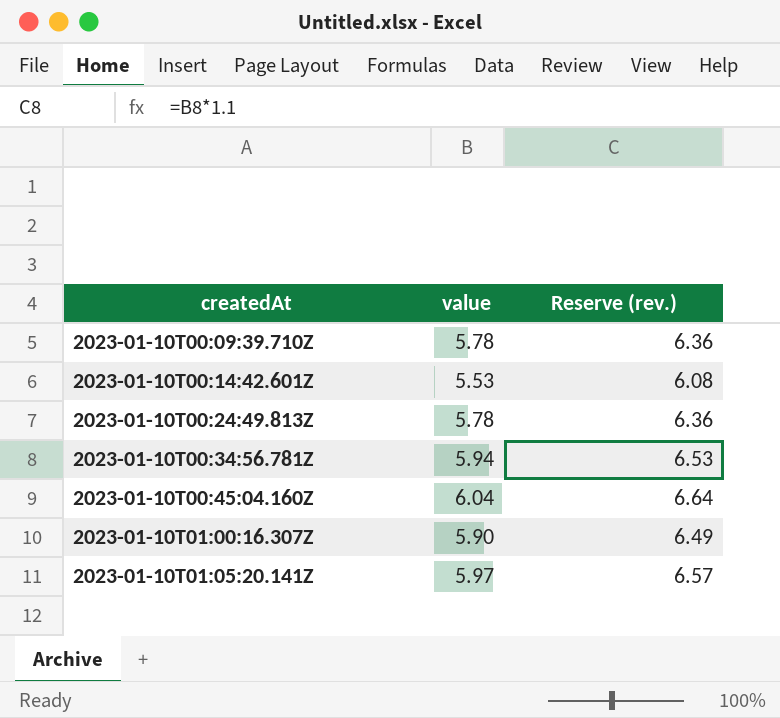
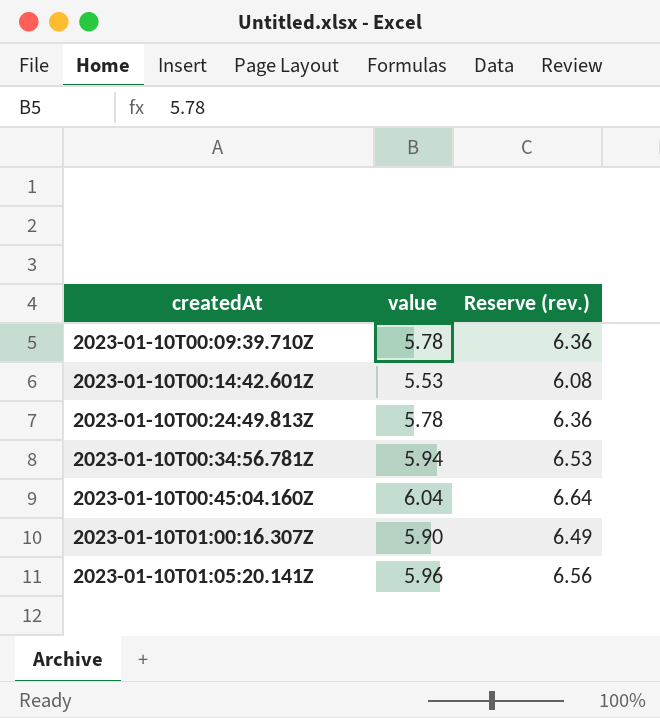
2023-01-10T01:05:20.141Z | value: 5.97 -> 5.96
2023-01-10T01:05:20.141Z | Reserve (rev.): 6.57 -> 6.56

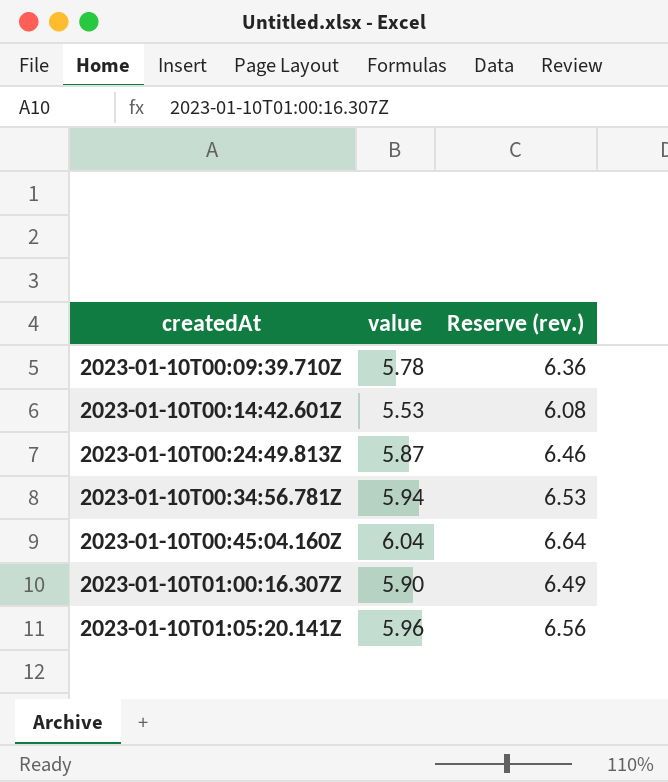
2023-01-10T00:24:49.813Z | value: 5.78 -> 5.87
2023-01-10T00:24:49.813Z | Reserve (rev.): 6.36 -> 6.46

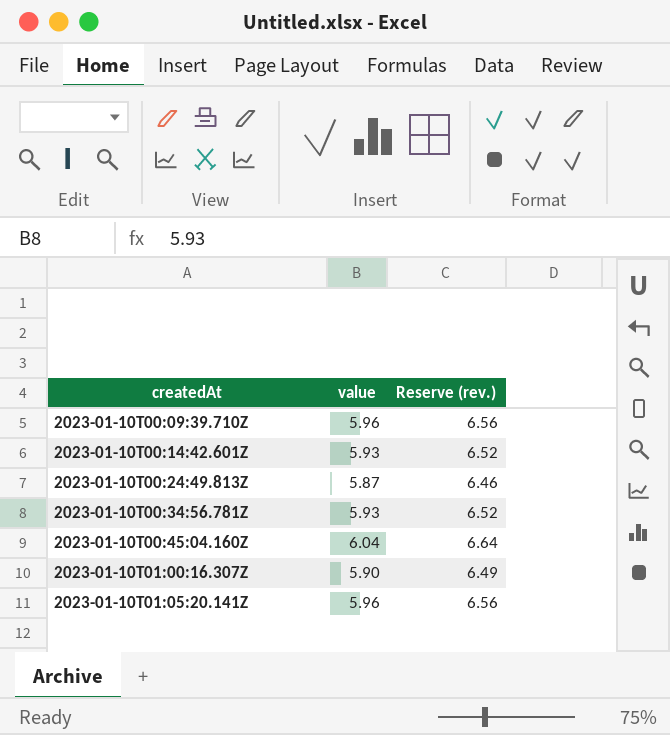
2023-01-10T00:09:39.710Z | value: 5.78 -> 5.96
2023-01-10T00:09:39.710Z | Reserve (rev.): 6.36 -> 6.56
2023-01-10T00:14:42.601Z | value: 5.53 -> 5.93
2023-01-10T00:14:42.601Z | Reserve (rev.): 6.08 -> 6.52
2023-01-10T00:34:56.781Z | value: 5.94 -> 5.93
2023-01-10T00:34:56.781Z | Reserve (rev.): 6.53 -> 6.52

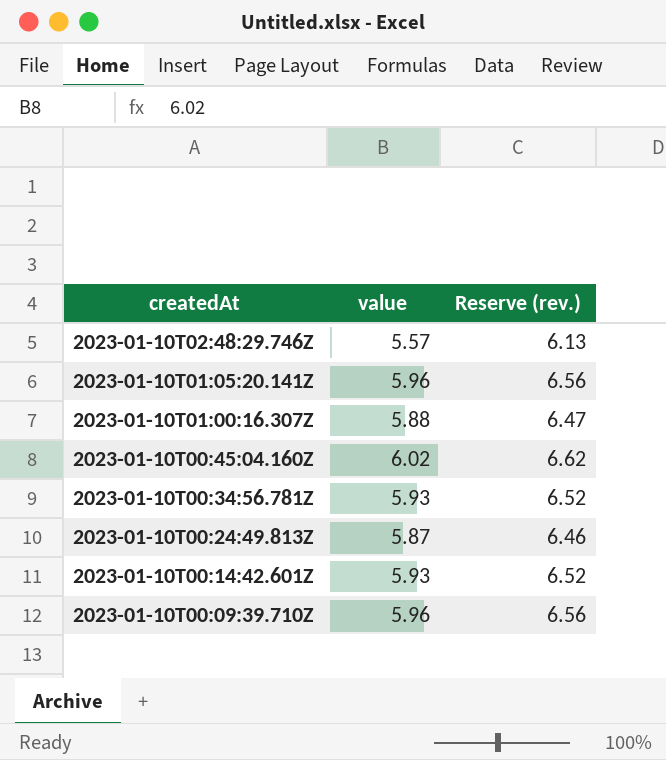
row order: createdAt ascending -> createdAt descending
row 2023-01-10T02:48:29.746Z: none -> 5.57 | 6.13
2023-01-10T01:00:16.307Z | value: 5.90 -> 5.88
2023-01-10T01:00:16.307Z | Reserve (rev.): 6.49 -> 6.47
2023-01-10T00:45:04.160Z | value: 6.04 -> 6.02
2023-01-10T00:45:04.160Z | Reserve (rev.): 6.64 -> 6.62

